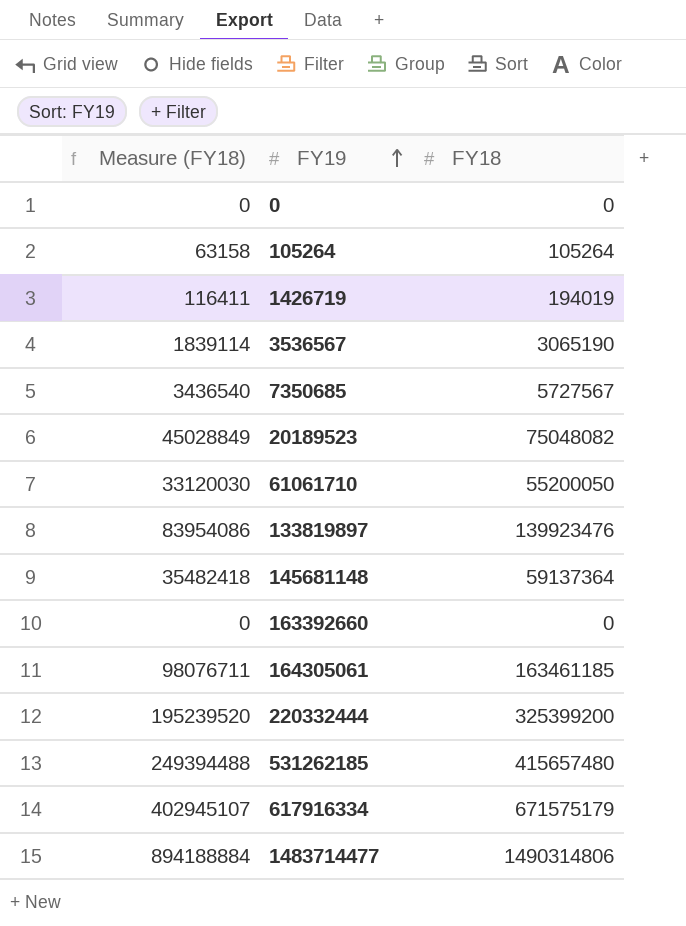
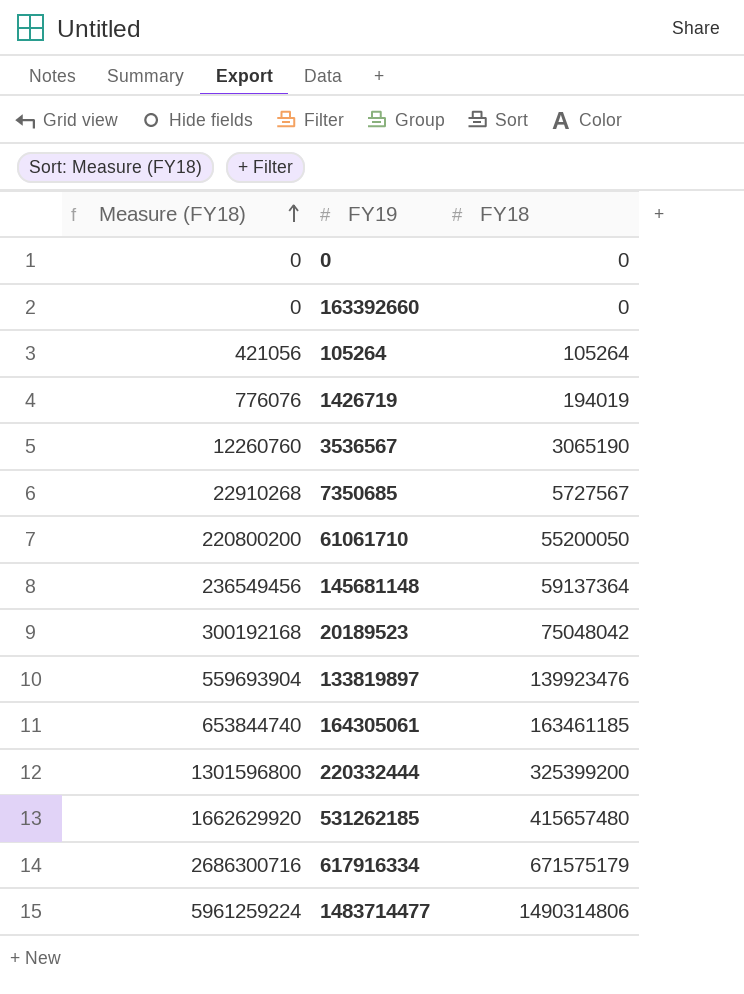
row order: FY19 ascending -> Measure (FY18) ascending
column Measure (FY18) | formula: [FY18] * 0.6 -> [FY18] * 4
20189523 | FY18: 75048082 -> 75048042

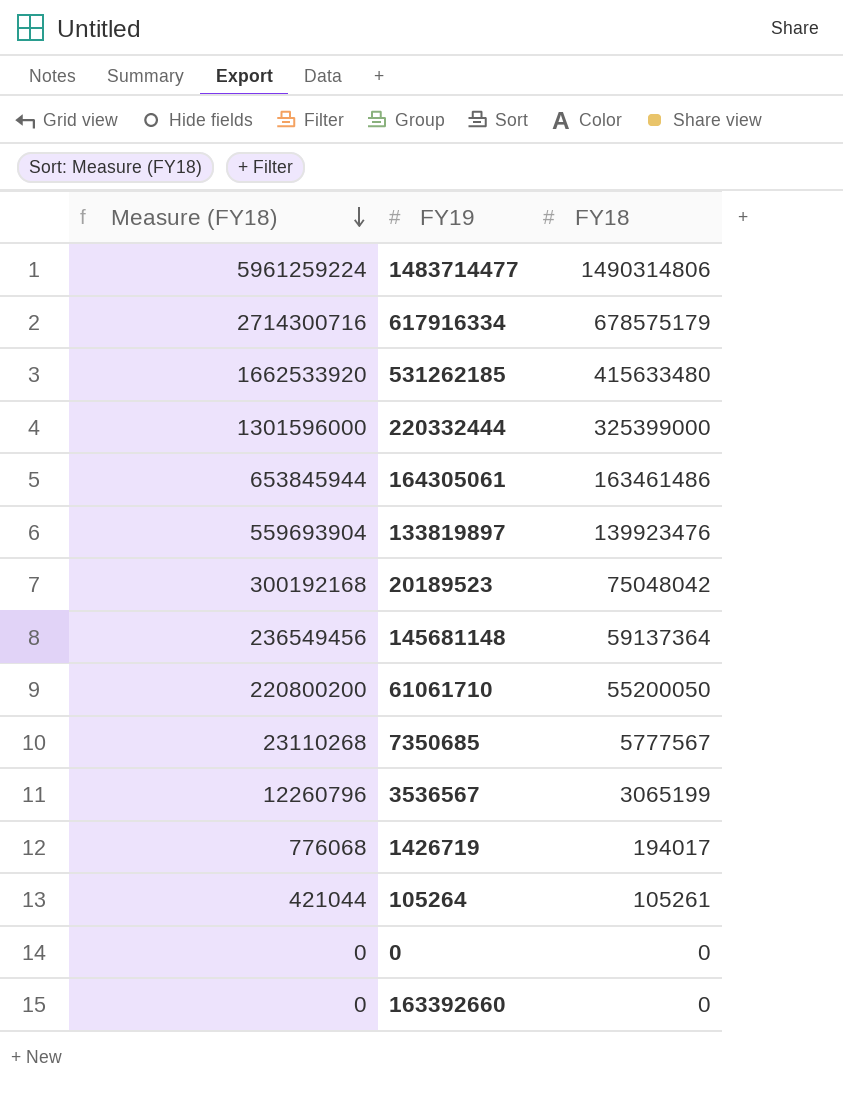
row order: Measure (FY18) ascending -> Measure (FY18) descending
617916334 | Measure (FY18): 2686300716 -> 2714300716
617916334 | FY18: 671575179 -> 678575179
531262185 | Measure (FY18): 1662629920 -> 1662533920
531262185 | FY18: 415657480 -> 415633480
220332444 | Measure (FY18): 1301596800 -> 1301596000
220332444 | FY18: 325399200 -> 325399000
164305061 | Measure (FY18): 653844740 -> 653845944
164305061 | FY18: 163461185 -> 163461486
7350685 | Measure (FY18): 22910268 -> 23110268
7350685 | FY18: 5727567 -> 5777567
3536567 | Measure (FY18): 12260760 -> 12260796
3536567 | FY18: 3065190 -> 3065199
1426719 | Measure (FY18): 776076 -> 776068
1426719 | FY18: 194019 -> 194017
105264 | Measure (FY18): 421056 -> 421044
105264 | FY18: 105264 -> 105261

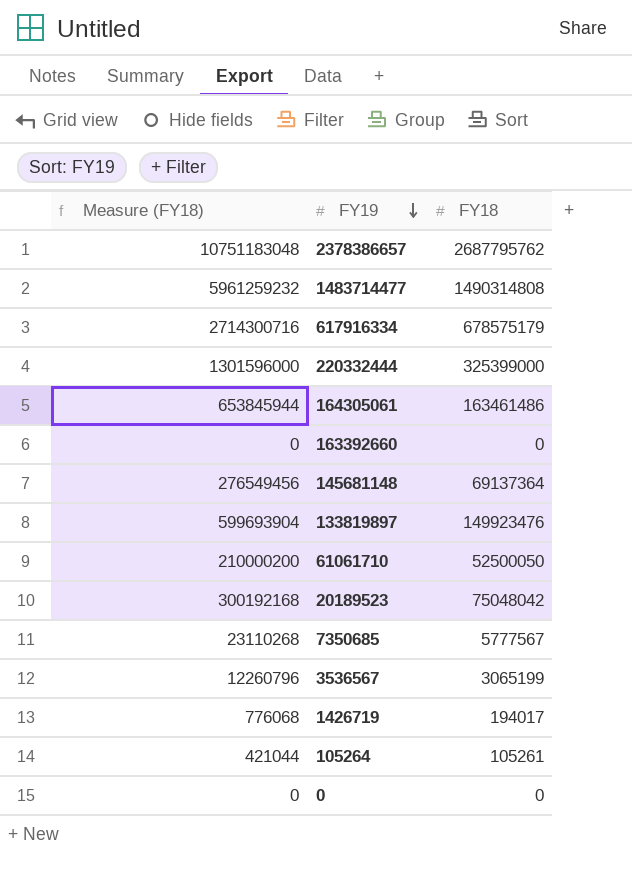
row order: Measure (FY18) descending -> FY19 descending
row 531262185: 1662533920 | 415633480 -> none
row 2378386657: none -> 10751183048 | 2687795762
1483714477 | Measure (FY18): 5961259224 -> 5961259232
1483714477 | FY18: 1490314806 -> 1490314808
145681148 | Measure (FY18): 236549456 -> 276549456
145681148 | FY18: 59137364 -> 69137364
133819897 | Measure (FY18): 559693904 -> 599693904
133819897 | FY18: 139923476 -> 149923476
61061710 | Measure (FY18): 220800200 -> 210000200
61061710 | FY18: 55200050 -> 52500050

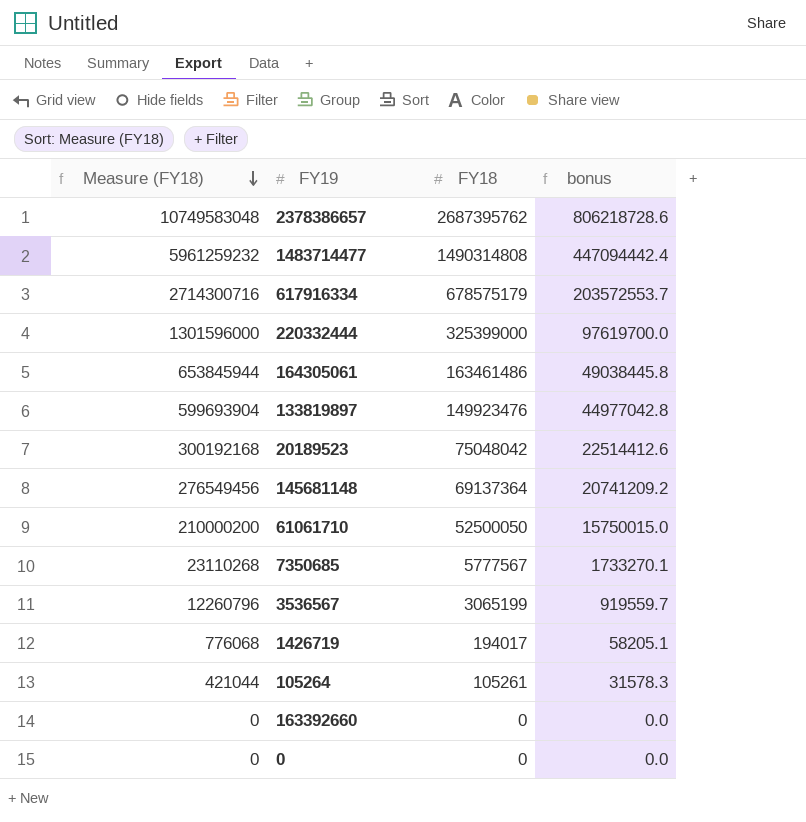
row order: FY19 descending -> Measure (FY18) descending
column bonus | formula: none -> [FY18] * 0.3
2378386657 | Measure (FY18): 10751183048 -> 10749583048
2378386657 | FY18: 2687795762 -> 2687395762

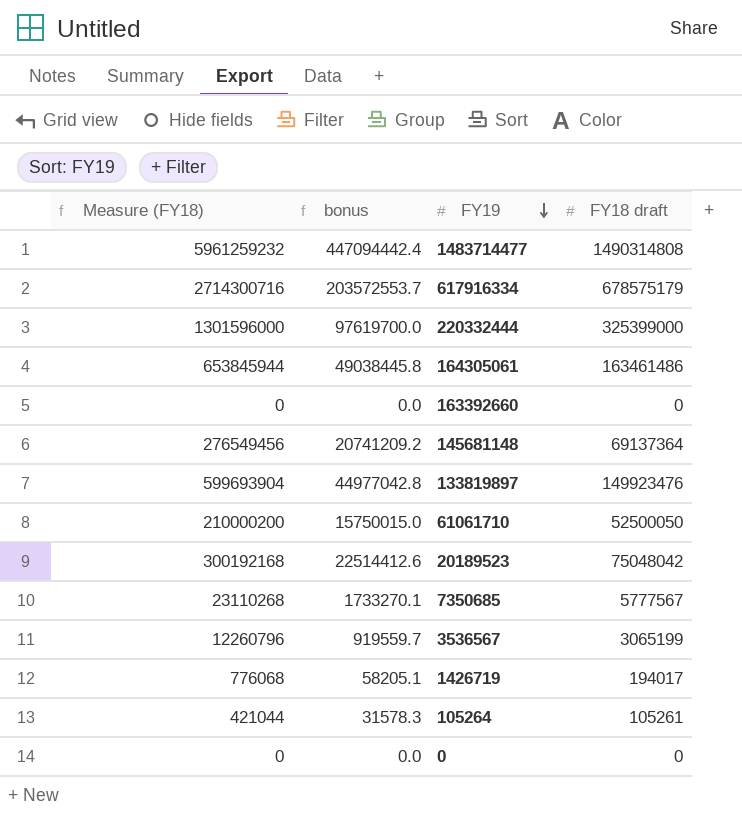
row order: Measure (FY18) descending -> FY19 descending
column bonus | position: 4 -> 2
column name: FY18 -> FY18 draft
row 2378386657: 10749583048 | 2687395762 | 806218728.6 -> none

